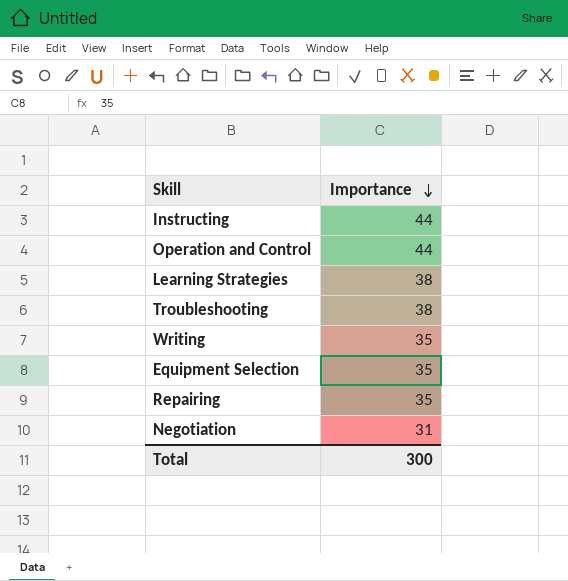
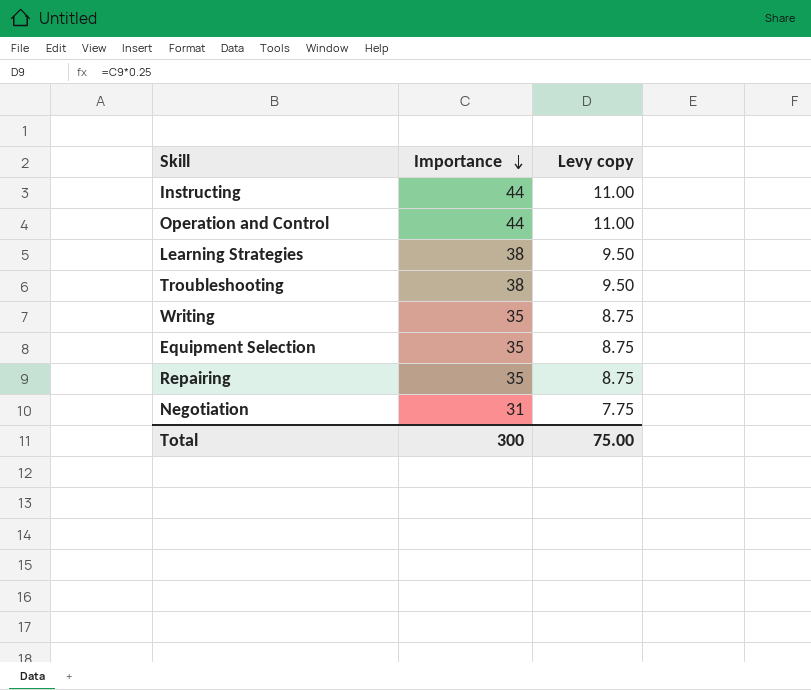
column Levy copy | formula: none -> [Importance] * 0.25

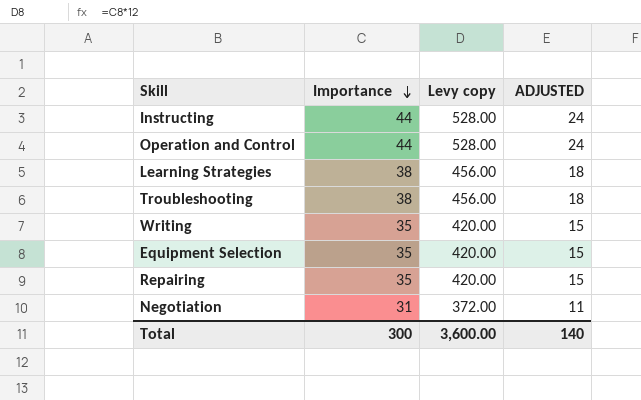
column Levy copy | formula: [Importance] * 0.25 -> [Importance] * 12
column ADJUSTED | formula: none -> [Importance] - 20
Total | Levy copy: 75.00 -> 3,600.00

